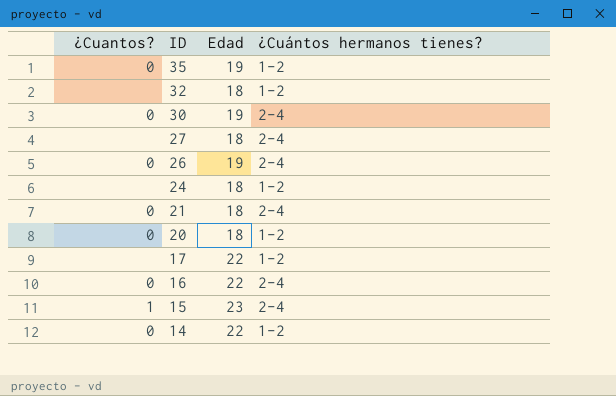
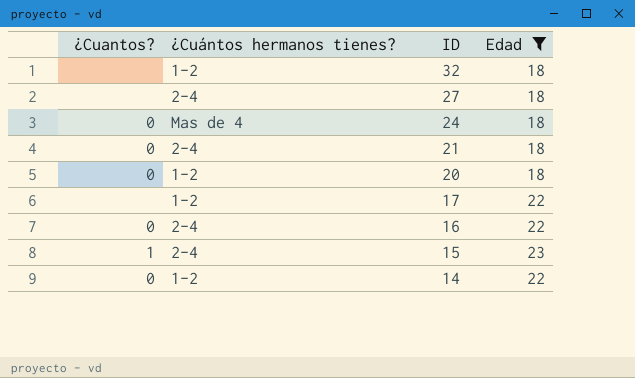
filter: none -> Edad != 19
column ¿Cuántos hermanos tienes? | position: 4 -> 2
24 | ¿Cuantos?: none -> 0
24 | ¿Cuántos hermanos tienes?: 1-2 -> Mas de 4

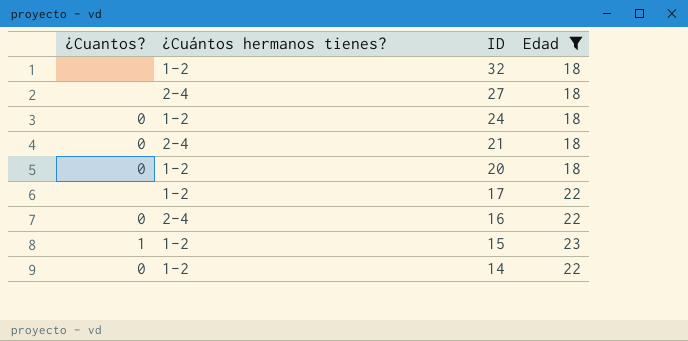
24 | ¿Cuántos hermanos tienes?: Mas de 4 -> 1-2
15 | ¿Cuántos hermanos tienes?: 2-4 -> 1-2

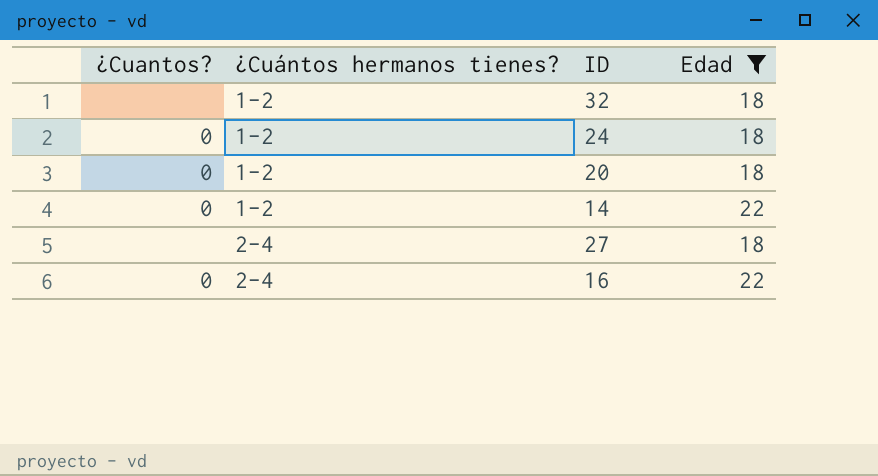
row order: ID descending -> ¿Cuántos hermanos tienes? ascending
row 21: 0 | 2-4 | 18 -> none
row 17: none | 1-2 | 22 -> none
row 15: 1 | 1-2 | 23 -> none

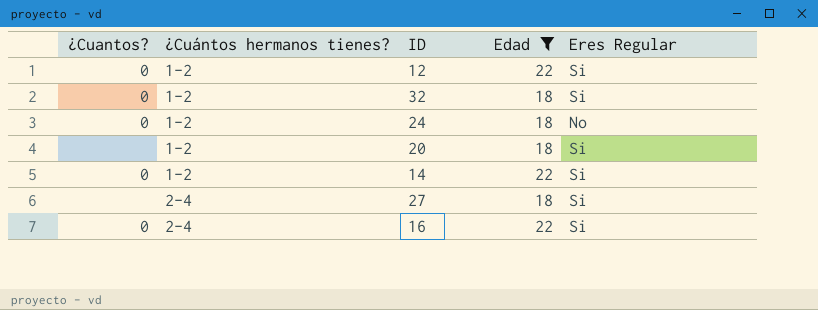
column Eres Regular | position: none -> 5
row 12: none -> 0 | 1-2 | 22 | Si
32 | ¿Cuantos?: none -> 0
20 | ¿Cuantos?: 0 -> none

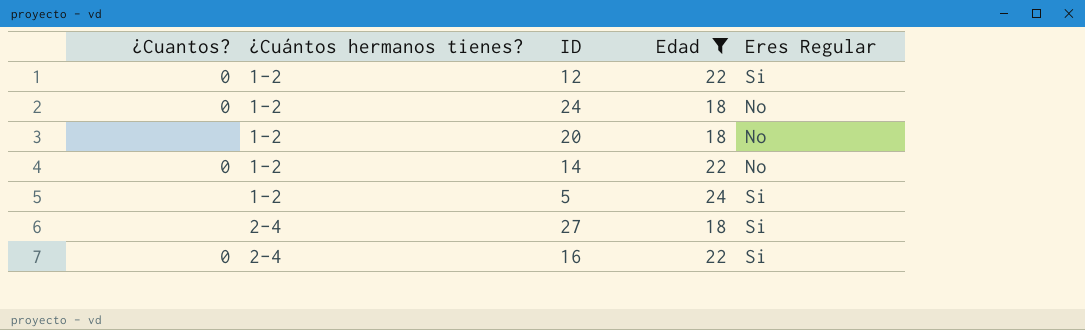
row 32: 0 | 1-2 | 18 | Si -> none
20 | Eres Regular: Si -> No
14 | Eres Regular: Si -> No
row 5: none -> none | 1-2 | 24 | Si

